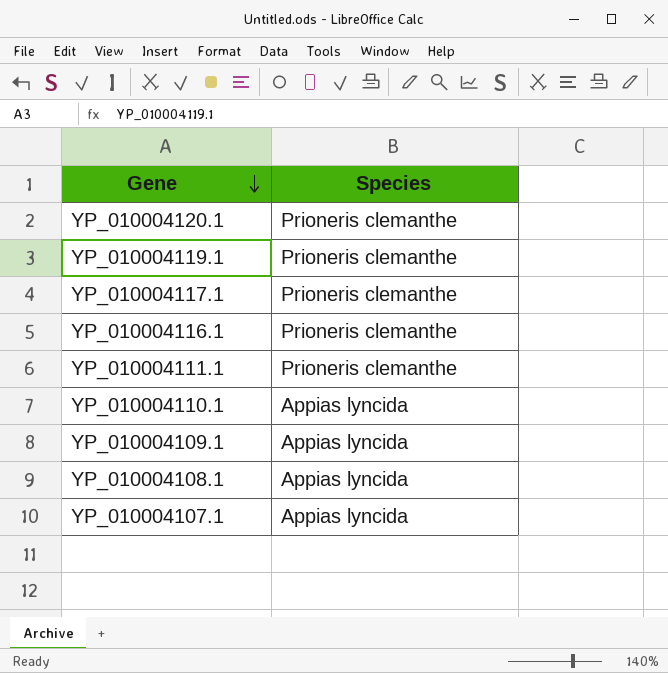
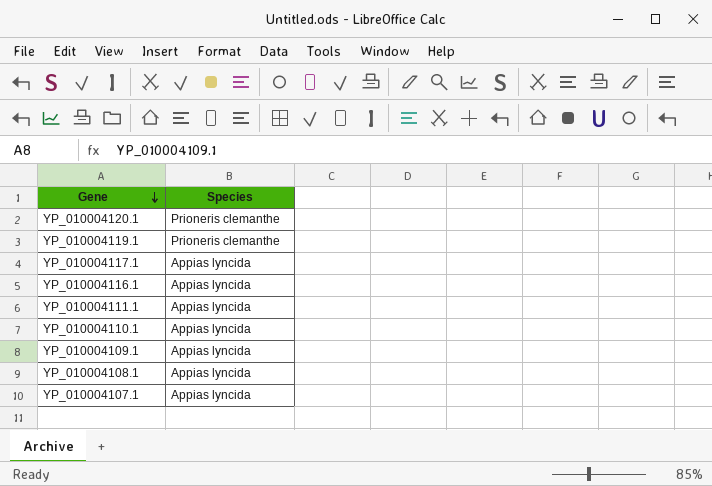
YP_010004117.1 | Species: Prioneris clemanthe -> Appias lyncida
YP_010004116.1 | Species: Prioneris clemanthe -> Appias lyncida
YP_010004111.1 | Species: Prioneris clemanthe -> Appias lyncida

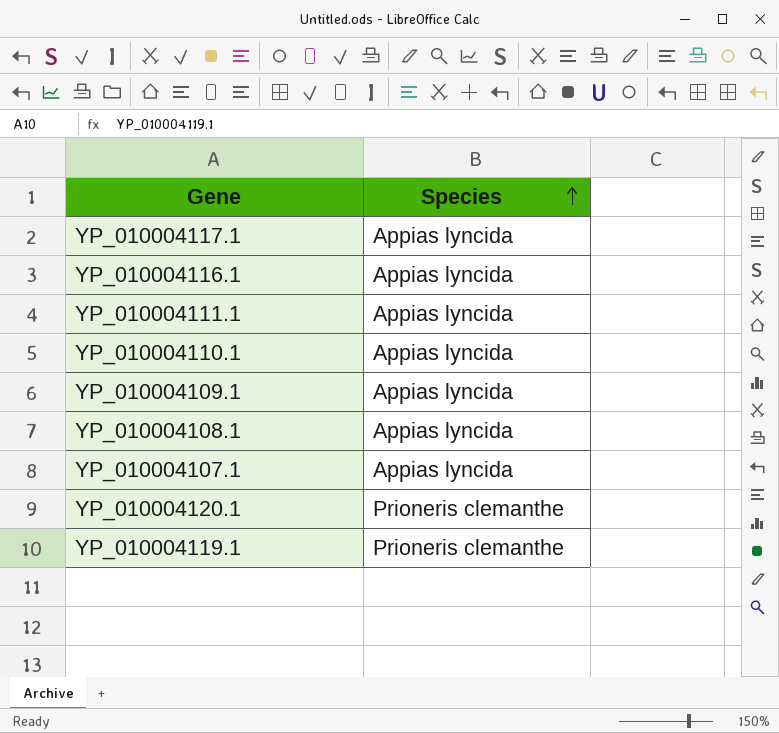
row order: Gene descending -> Species ascending

